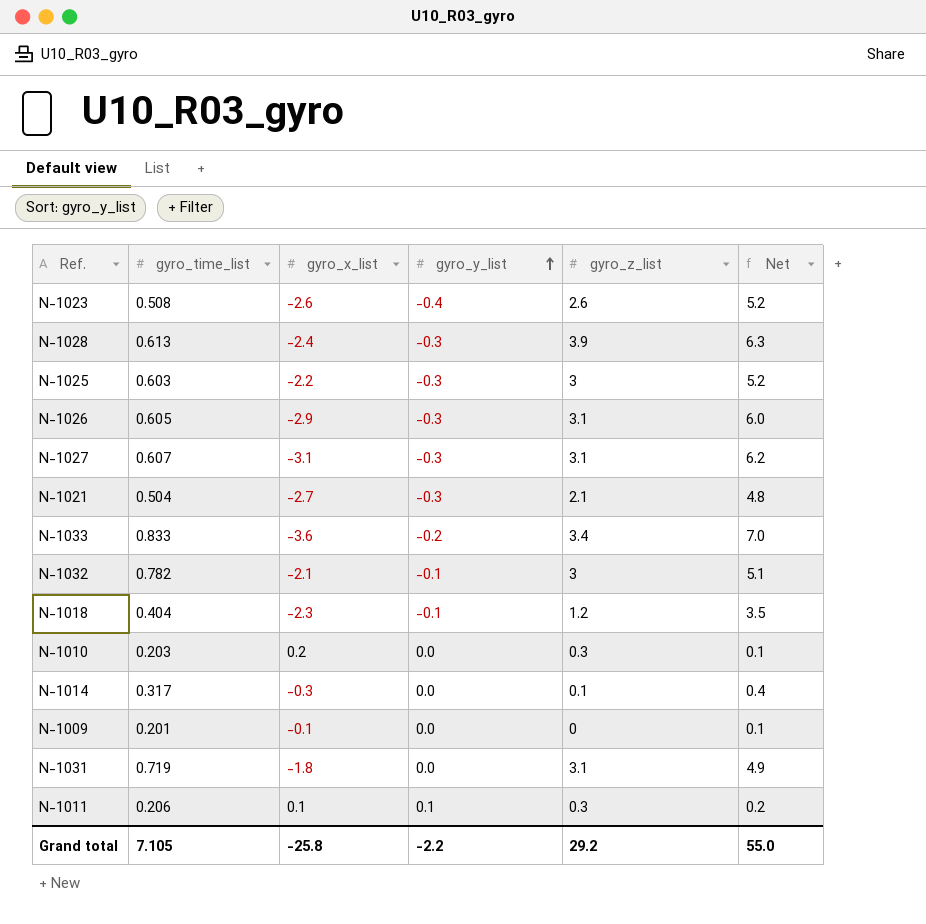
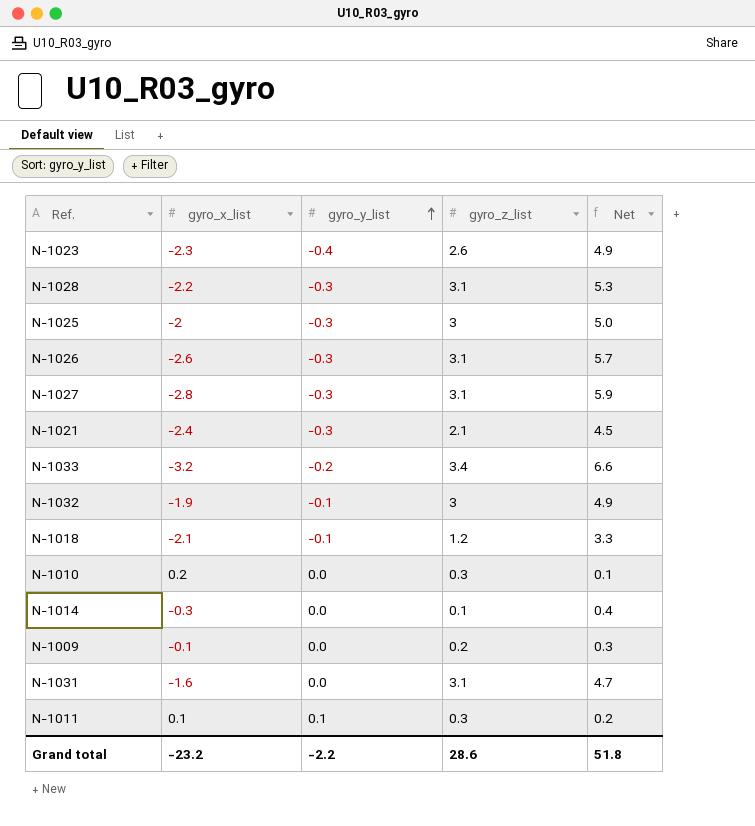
column gyro_time_list | position: 2 -> none
N-1023 | gyro_x_list: -2.6 -> -2.3
N-1023 | Net: 5.2 -> 4.9
N-1028 | gyro_x_list: -2.4 -> -2.2
N-1028 | gyro_z_list: 3.9 -> 3.1
N-1028 | Net: 6.3 -> 5.3
N-1025 | gyro_x_list: -2.2 -> -2
N-1025 | Net: 5.2 -> 5.0
N-1026 | gyro_x_list: -2.9 -> -2.6
N-1026 | Net: 6.0 -> 5.7
N-1027 | gyro_x_list: -3.1 -> -2.8
N-1027 | Net: 6.2 -> 5.9
N-1021 | gyro_x_list: -2.7 -> -2.4
N-1021 | Net: 4.8 -> 4.5
N-1033 | gyro_x_list: -3.6 -> -3.2
N-1033 | Net: 7.0 -> 6.6
N-1032 | gyro_x_list: -2.1 -> -1.9
N-1032 | Net: 5.1 -> 4.9
N-1018 | gyro_x_list: -2.3 -> -2.1
N-1018 | Net: 3.5 -> 3.3
N-1009 | gyro_z_list: 0 -> 0.2
N-1009 | Net: 0.1 -> 0.3
N-1031 | gyro_x_list: -1.8 -> -1.6
N-1031 | Net: 4.9 -> 4.7
Grand total | gyro_x_list: -25.8 -> -23.2
Grand total | gyro_z_list: 29.2 -> 28.6
Grand total | Net: 55.0 -> 51.8

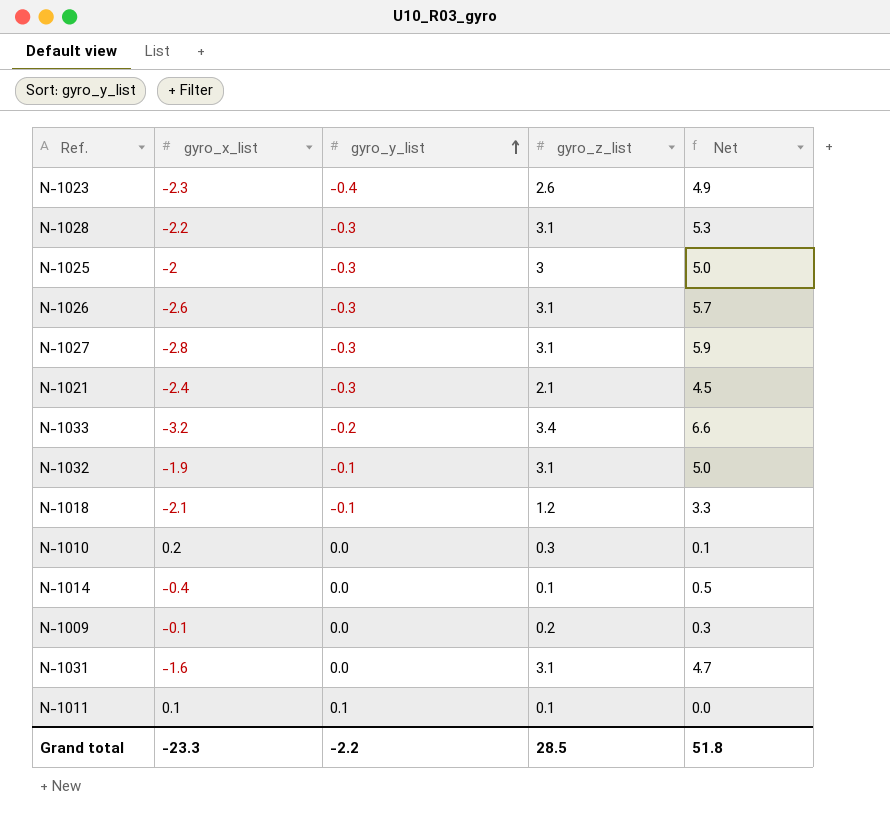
N-1032 | gyro_z_list: 3 -> 3.1
N-1032 | Net: 4.9 -> 5.0
N-1014 | gyro_x_list: -0.3 -> -0.4
N-1014 | Net: 0.4 -> 0.5
N-1011 | gyro_z_list: 0.3 -> 0.1
N-1011 | Net: 0.2 -> 0.0
Grand total | gyro_x_list: -23.2 -> -23.3
Grand total | gyro_z_list: 28.6 -> 28.5

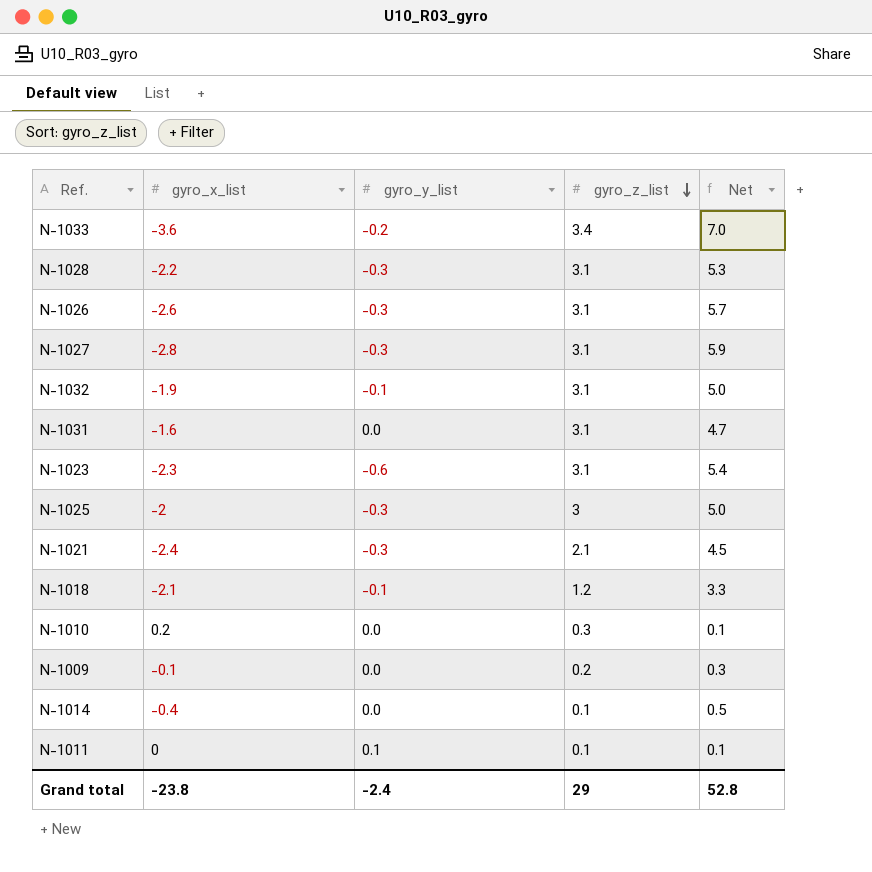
row order: gyro_y_list ascending -> gyro_z_list descending
N-1033 | gyro_x_list: -3.2 -> -3.6
N-1033 | Net: 6.6 -> 7.0
N-1023 | gyro_y_list: -0.4 -> -0.6
N-1023 | gyro_z_list: 2.6 -> 3.1
N-1023 | Net: 4.9 -> 5.4
N-1011 | gyro_x_list: 0.1 -> 0
N-1011 | Net: 0.0 -> 0.1
Grand total | gyro_x_list: -23.3 -> -23.8
Grand total | gyro_y_list: -2.2 -> -2.4
Grand total | gyro_z_list: 28.5 -> 29
Grand total | Net: 51.8 -> 52.8

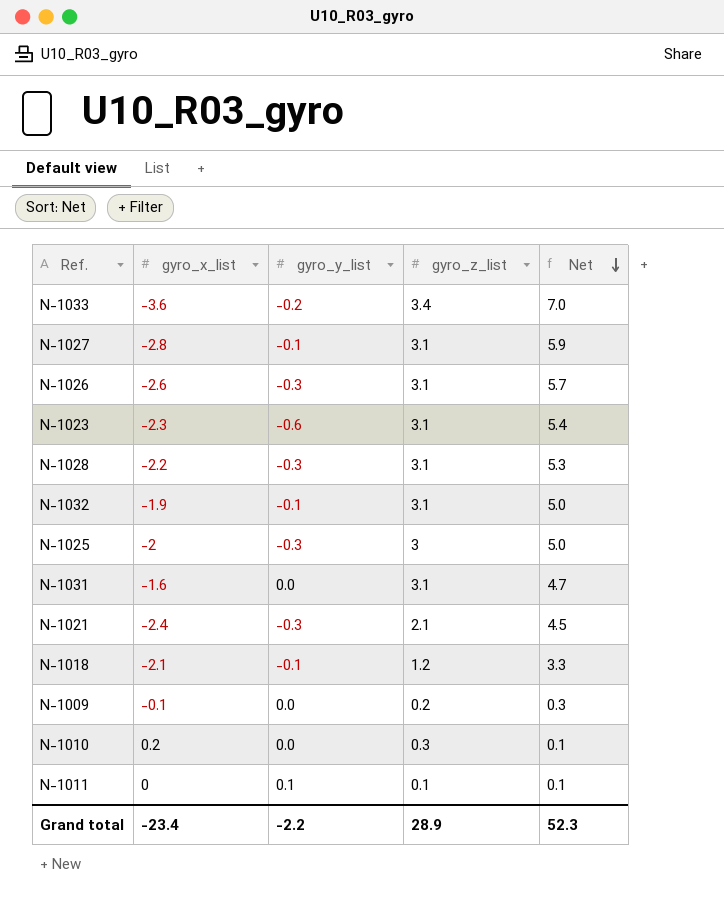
row order: gyro_z_list descending -> Net descending
row N-1014: -0.4 | 0.0 | 0.1 | 0.5 -> none
N-1027 | gyro_y_list: -0.3 -> -0.1
Grand total | gyro_x_list: -23.8 -> -23.4
Grand total | gyro_y_list: -2.4 -> -2.2
Grand total | gyro_z_list: 29 -> 28.9
Grand total | Net: 52.8 -> 52.3

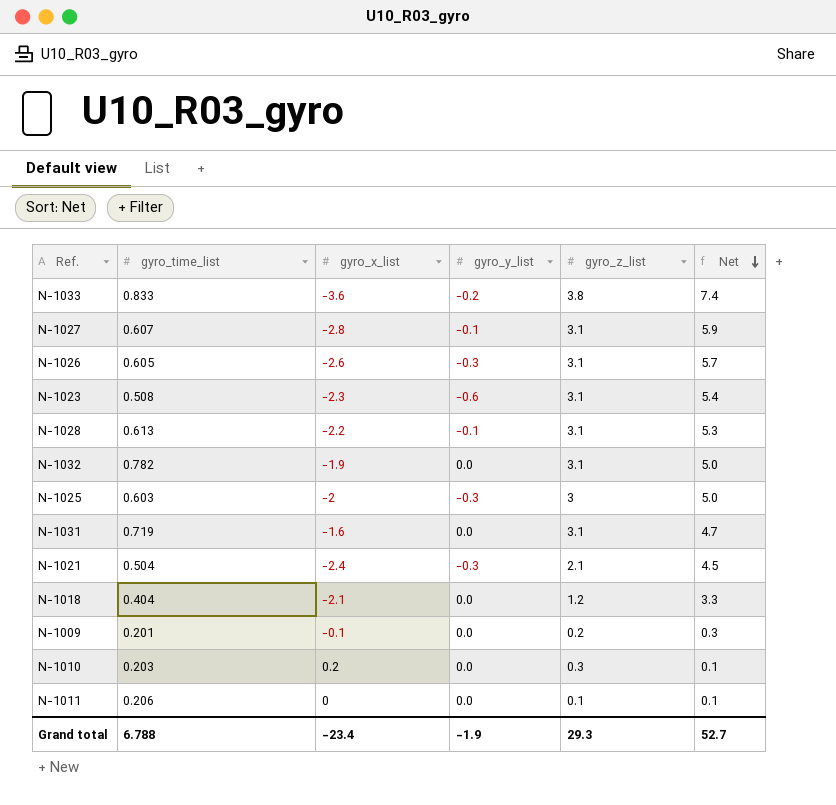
column gyro_time_list | position: none -> 2
N-1033 | gyro_z_list: 3.4 -> 3.8
N-1033 | Net: 7.0 -> 7.4
N-1028 | gyro_y_list: -0.3 -> -0.1
N-1032 | gyro_y_list: -0.1 -> 0.0
N-1018 | gyro_y_list: -0.1 -> 0.0
N-1011 | gyro_y_list: 0.1 -> 0.0
Grand total | gyro_y_list: -2.2 -> -1.9
Grand total | gyro_z_list: 28.9 -> 29.3
Grand total | Net: 52.3 -> 52.7

